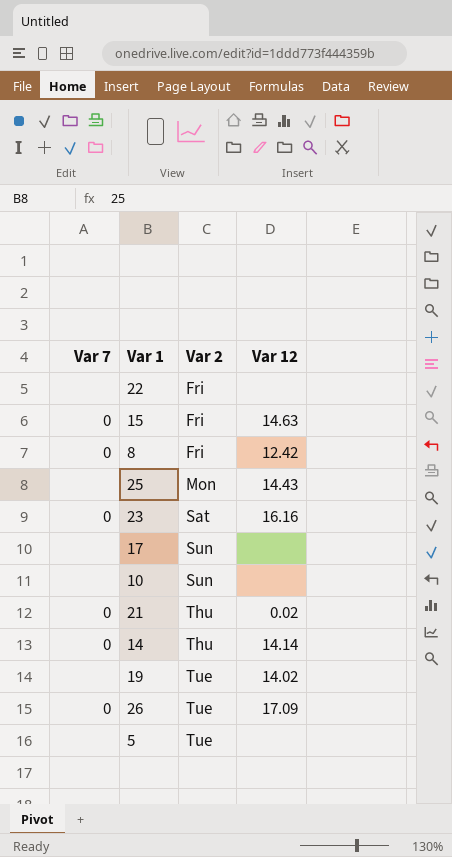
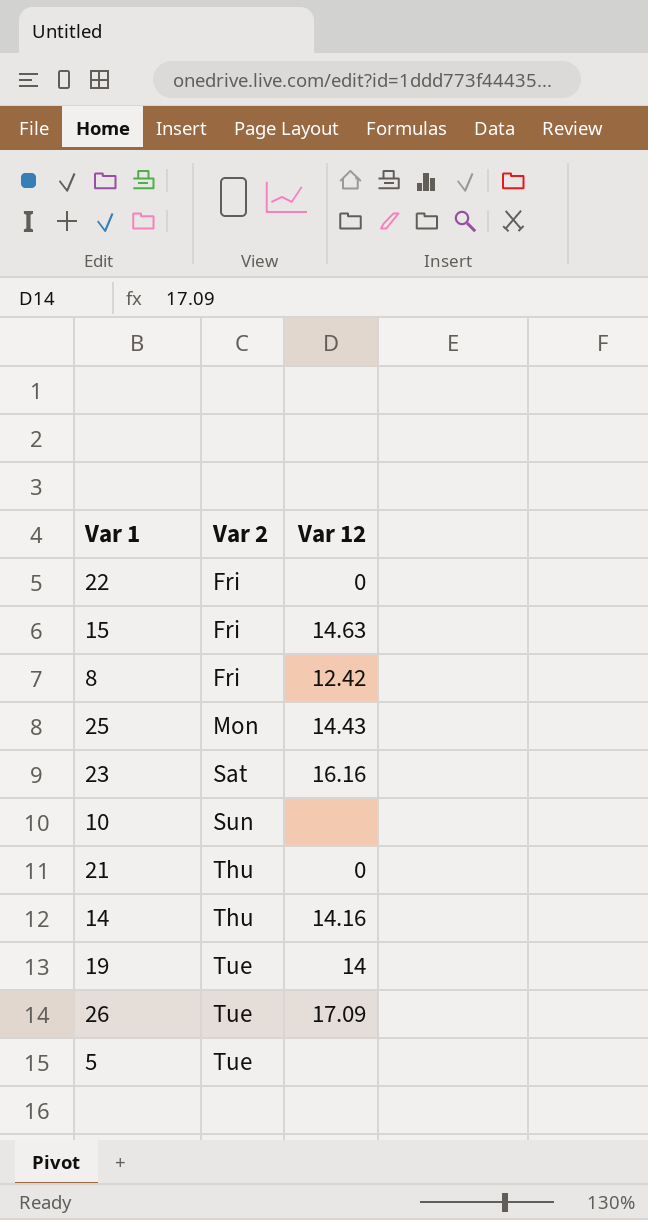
column Var 7 | position: 1 -> none
row 17: none | Sun | none -> none
22 | Var 12: none -> 0
21 | Var 12: 0.02 -> 0
14 | Var 12: 14.14 -> 14.16
19 | Var 12: 14.02 -> 14

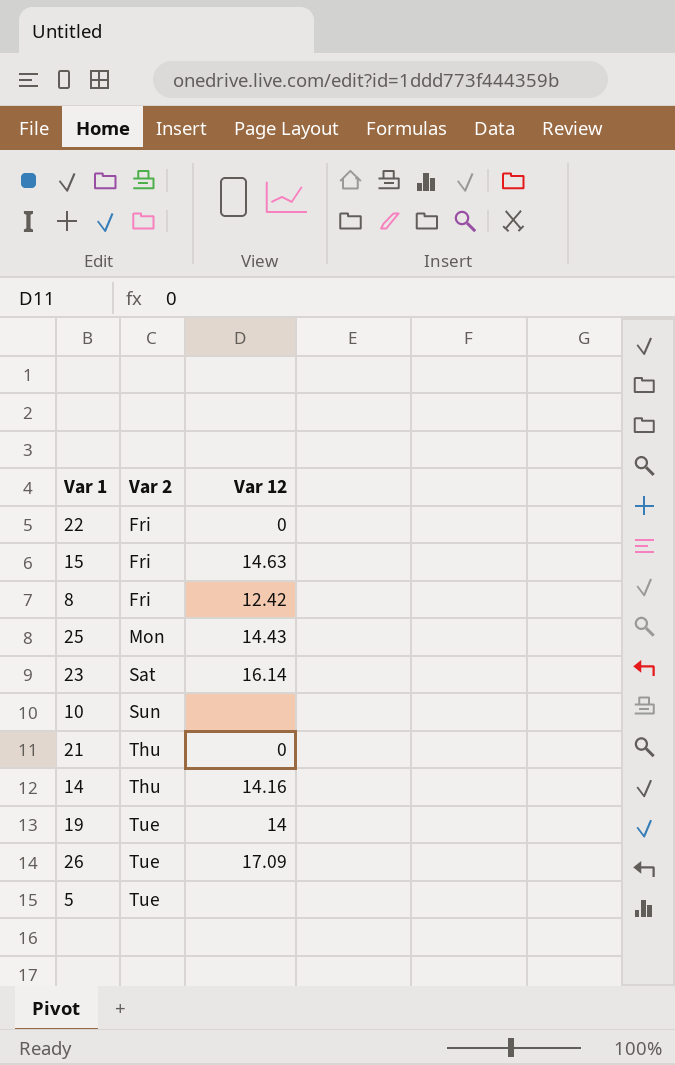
23 | Var 12: 16.16 -> 16.14

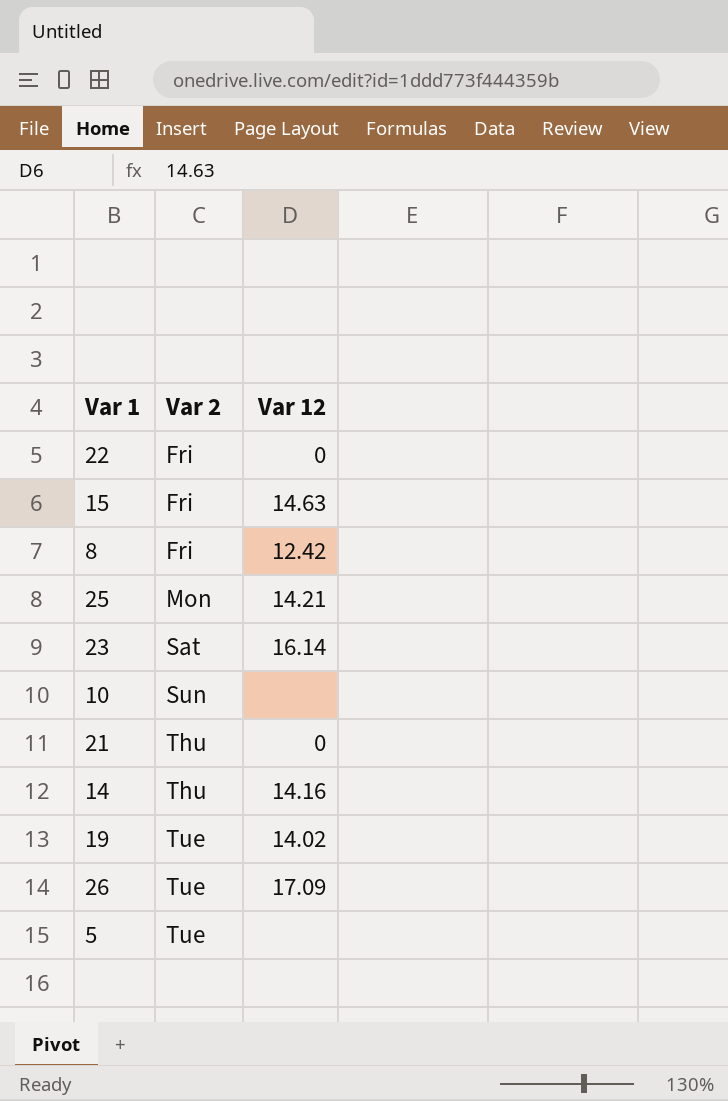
25 | Var 12: 14.43 -> 14.21
19 | Var 12: 14 -> 14.02

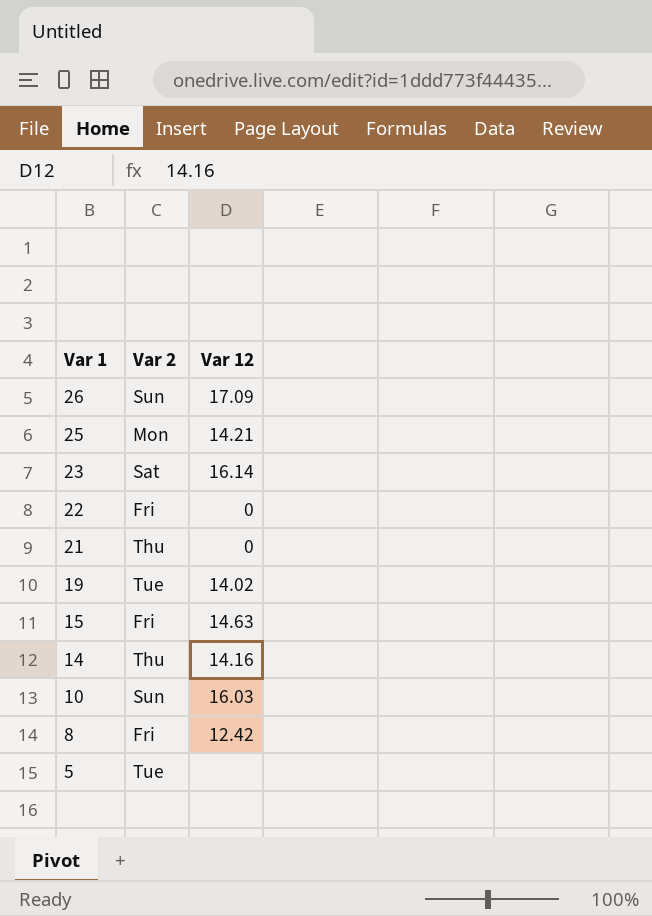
row order: Var 2 ascending -> Var 1 descending
26 | Var 2: Tue -> Sun
10 | Var 12: none -> 16.03

